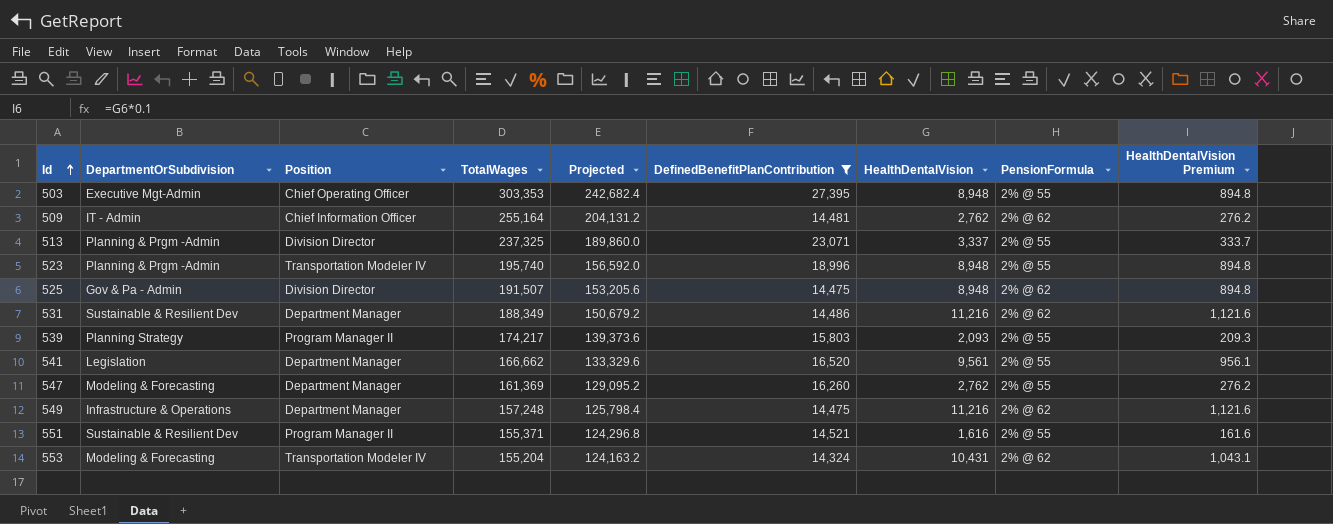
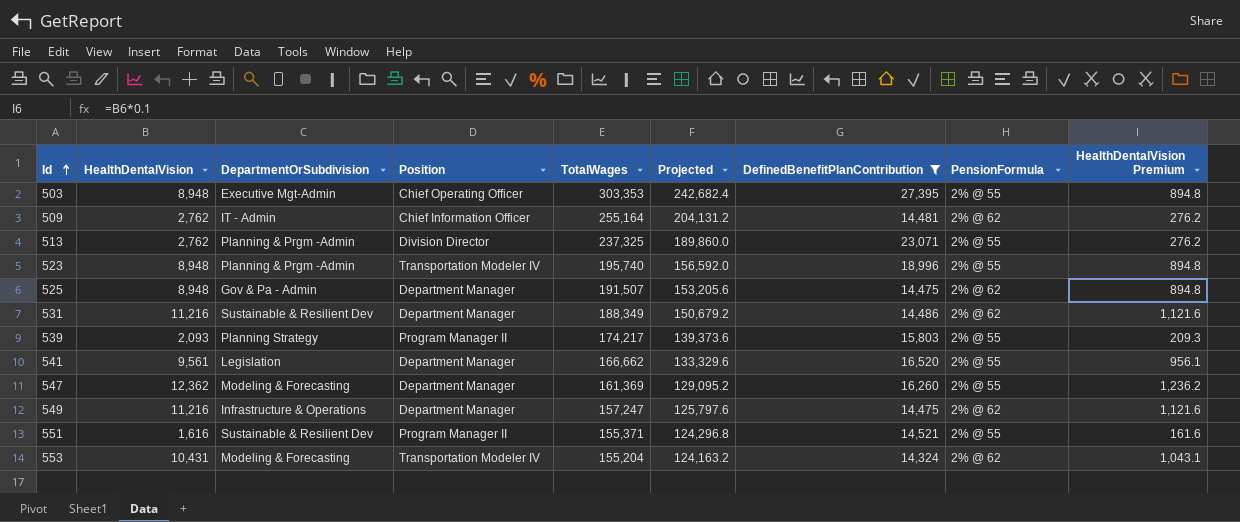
column HealthDentalVision | position: 7 -> 2
513 | HealthDentalVision: 3,337 -> 2,762
513 | HealthDentalVision Premium: 333.7 -> 276.2
525 | Position: Division Director -> Department Manager
547 | HealthDentalVision: 2,762 -> 12,362
547 | HealthDentalVision Premium: 276.2 -> 1,236.2
549 | TotalWages: 157,248 -> 157,247
549 | Projected: 125,798.4 -> 125,797.6

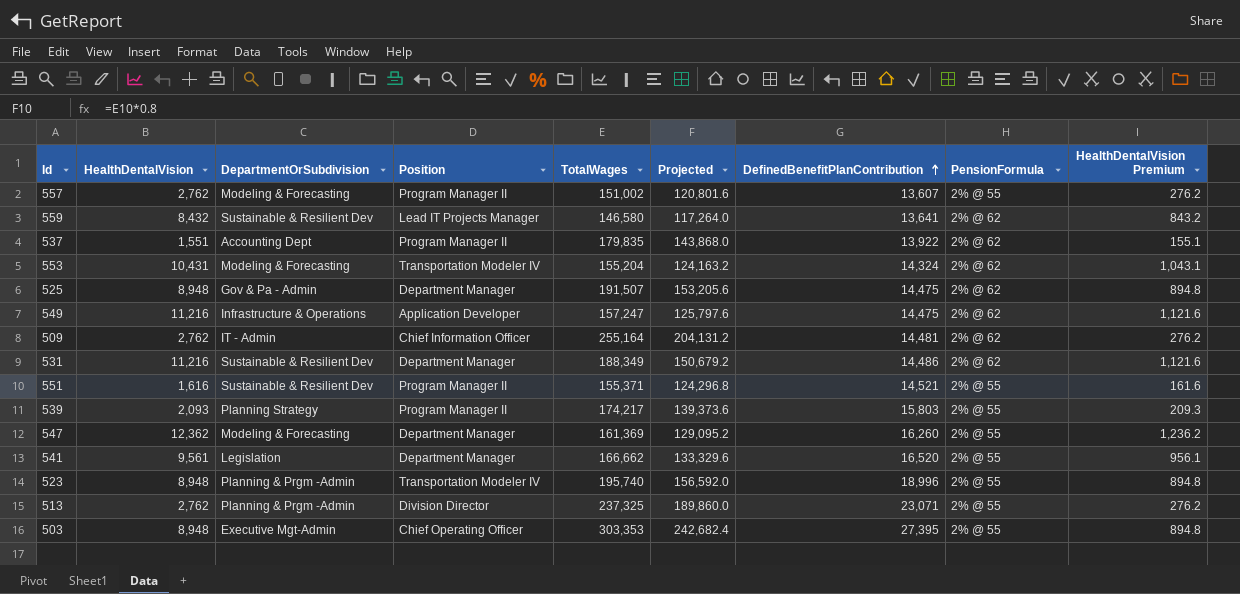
filter: DefinedBenefitPlanContribution >= 14,324 -> none
row order: Id ascending -> DefinedBenefitPlanContribution ascending
549 | Position: Department Manager -> Application Developer

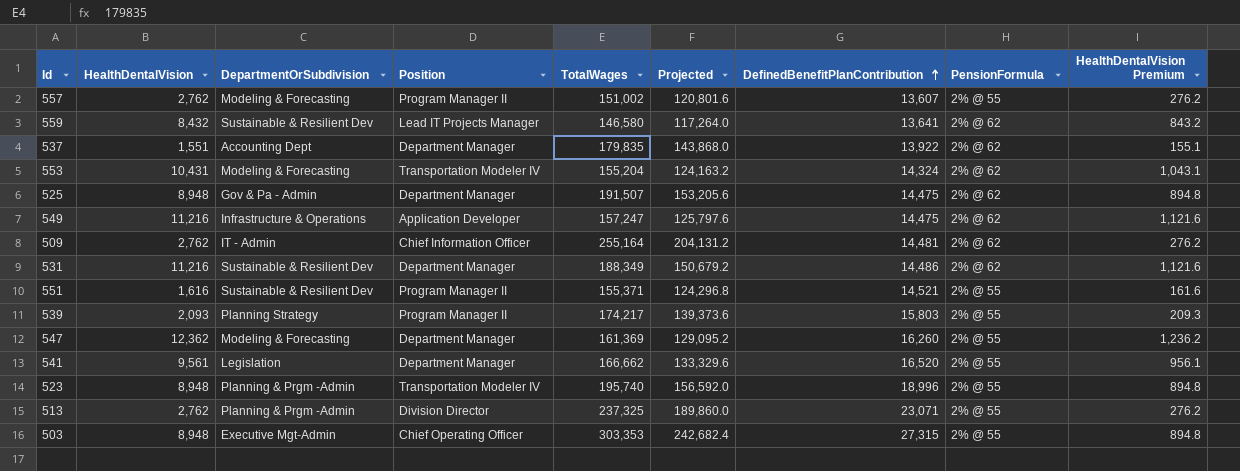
537 | Position: Program Manager II -> Department Manager
503 | DefinedBenefitPlanContribution: 27,395 -> 27,315

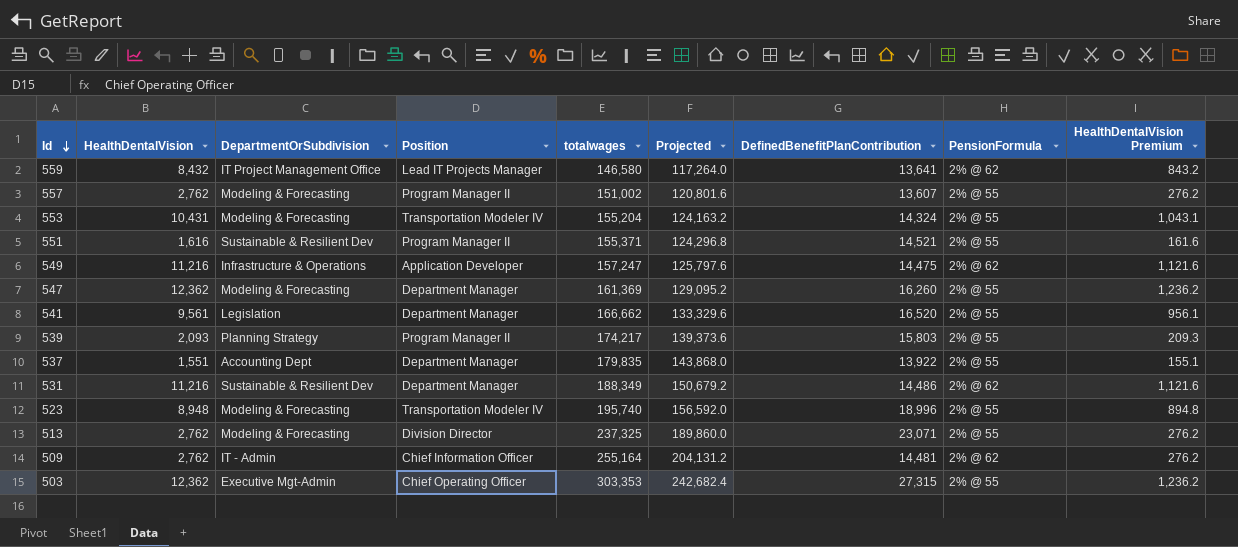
row order: DefinedBenefitPlanContribution ascending -> Id descending
column name: TotalWages -> totalwages
row 525: 8,948 | Gov & Pa - Admin | Department Manager | 191,507 | 153,205.6 | 14,475 | 2% @ 62 | 894.8 -> none
559 | DepartmentOrSubdivision: Sustainable & Resilient Dev -> IT Project Management Office
553 | PensionFormula: 2% @ 62 -> 2% @ 55
537 | PensionFormula: 2% @ 62 -> 2% @ 55
523 | DepartmentOrSubdivision: Planning & Prgm -Admin -> Modeling & Forecasting
513 | DepartmentOrSubdivision: Planning & Prgm -Admin -> Modeling & Forecasting
503 | HealthDentalVision: 8,948 -> 12,362
503 | HealthDentalVision Premium: 894.8 -> 1,236.2

